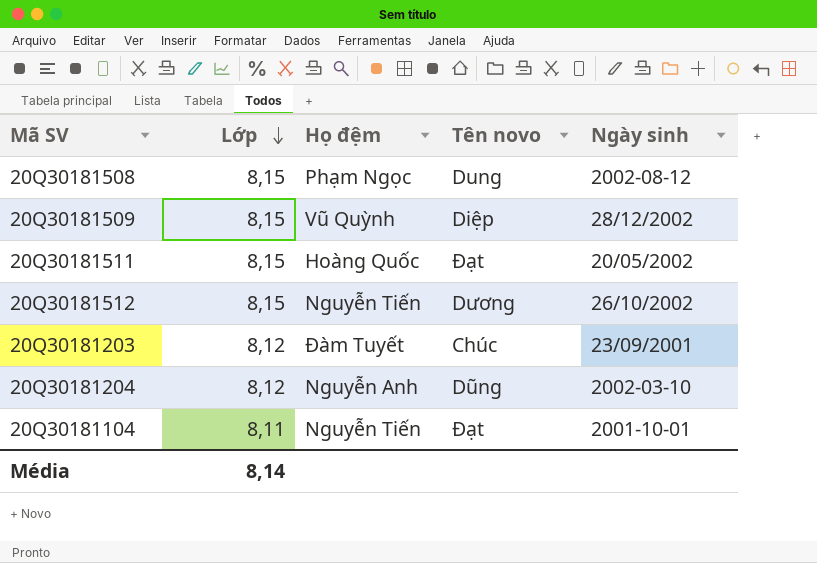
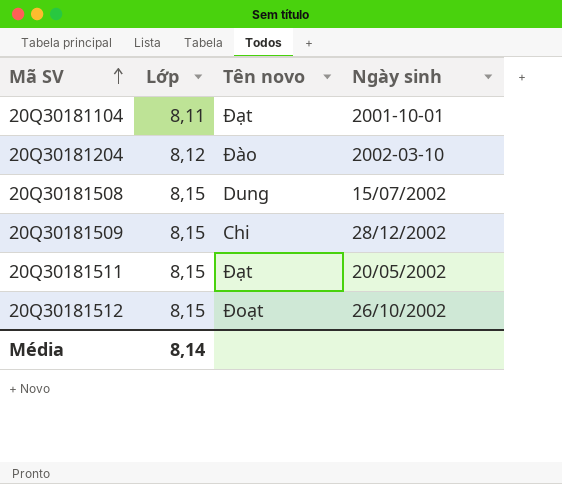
row order: Lớp descending -> Mã SV ascending
column Họ đệm | position: 3 -> none
row 20Q30181203: 8,12 | Đàm Tuyết | Chúc | 23/09/2001 -> none
20Q30181204 | Tên novo: Dũng -> Đào
20Q30181508 | Ngày sinh: 2002-08-12 -> 15/07/2002
20Q30181509 | Tên novo: Diệp -> Chi
20Q30181512 | Tên novo: Dương -> Đoạt

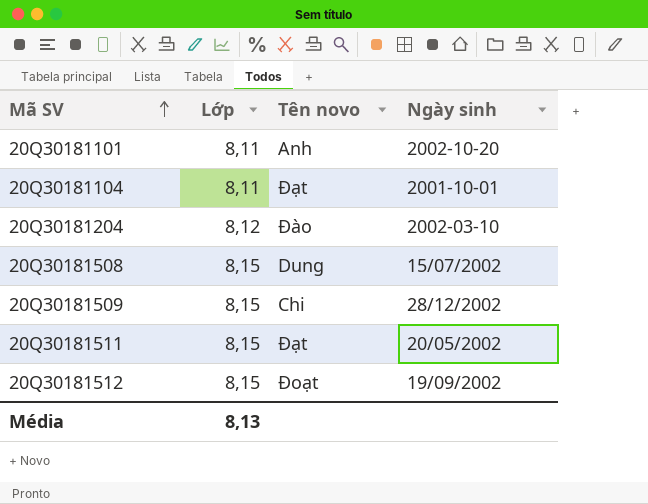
row 20Q30181101: none -> 8,11 | Anh | 2002-10-20
20Q30181512 | Ngày sinh: 26/10/2002 -> 19/09/2002
Média | Lớp: 8,14 -> 8,13

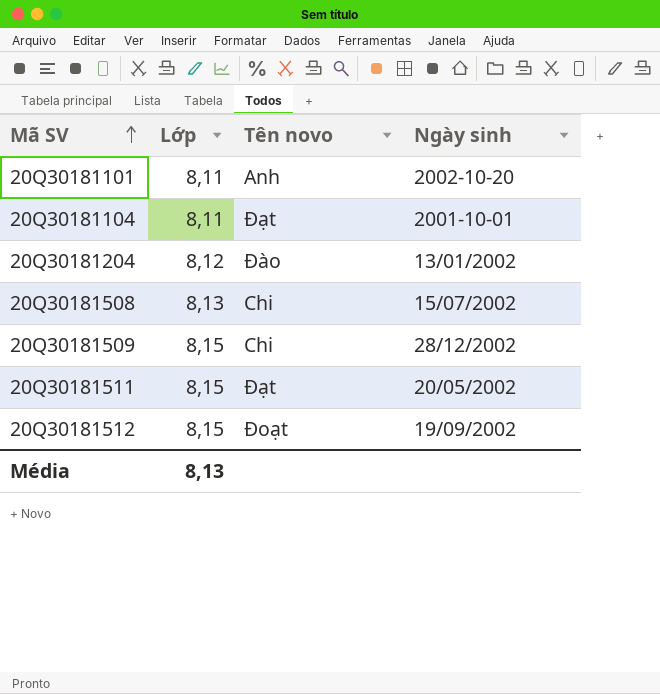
20Q30181204 | Ngày sinh: 2002-03-10 -> 13/01/2002
20Q30181508 | Lớp: 8,15 -> 8,13
20Q30181508 | Tên novo: Dung -> Chi

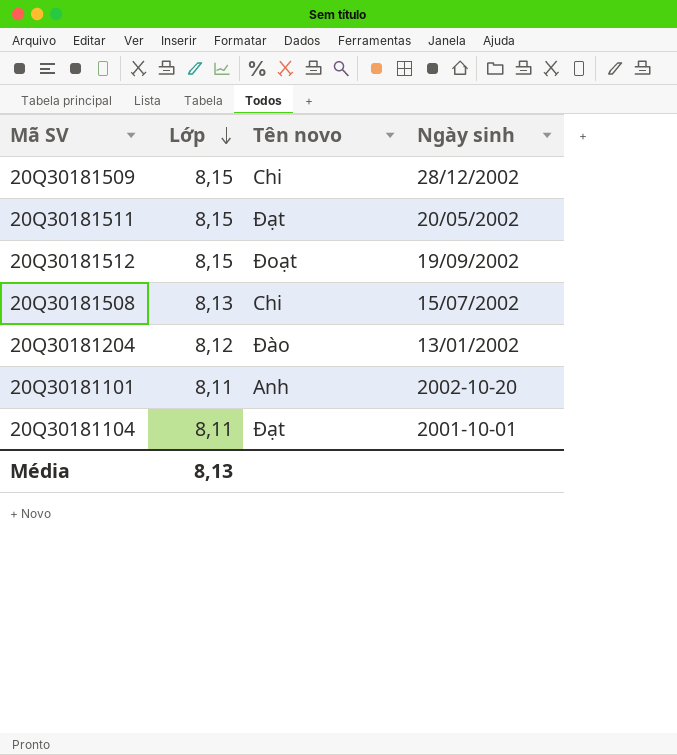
row order: Mã SV ascending -> Lớp descending

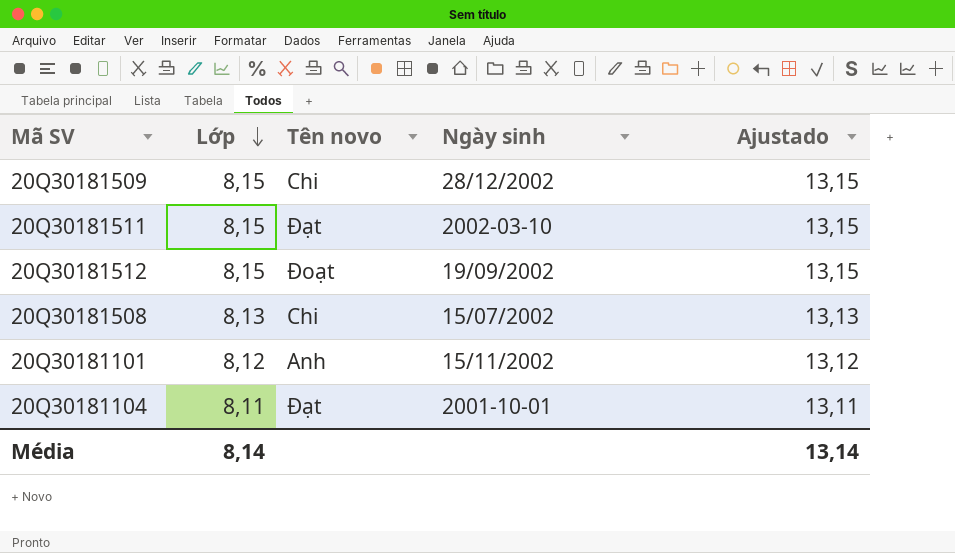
column Ajustado | formula: none -> [Lớp] + 5
row 20Q30181204: 8,12 | Đào | 13/01/2002 -> none
20Q30181511 | Ngày sinh: 20/05/2002 -> 2002-03-10
20Q30181101 | Lớp: 8,11 -> 8,12
20Q30181101 | Ngày sinh: 2002-10-20 -> 15/11/2002
Média | Lớp: 8,13 -> 8,14

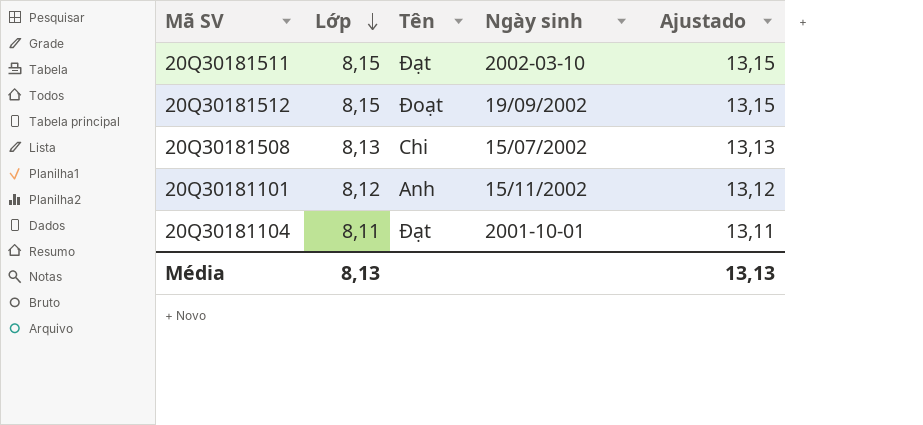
column name: Tên novo -> Tên
row 20Q30181509: 8,15 | Chi | 28/12/2002 | 13,15 -> none
Média | Lớp: 8,14 -> 8,13
Média | Ajustado: 13,14 -> 13,13

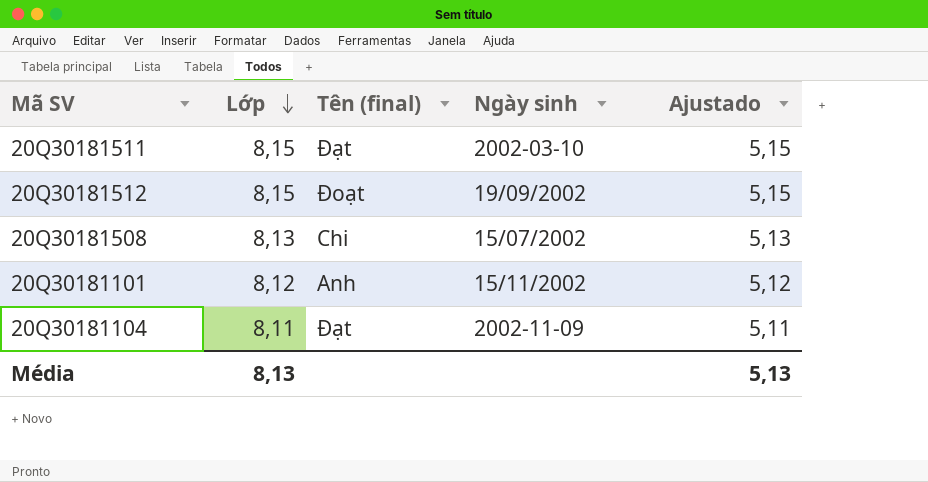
column name: Tên -> Tên (final)
column Ajustado | formula: [Lớp] + 5 -> [Lớp] - 3
20Q30181104 | Ngày sinh: 2001-10-01 -> 2002-11-09
Média | Ajustado: 13,13 -> 5,13

